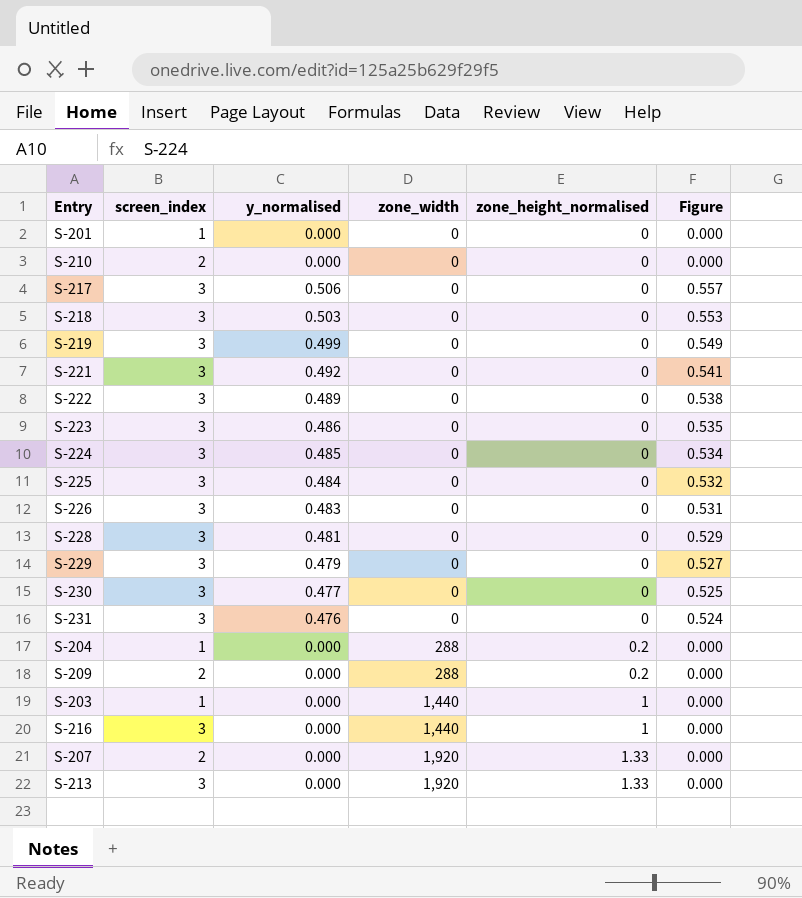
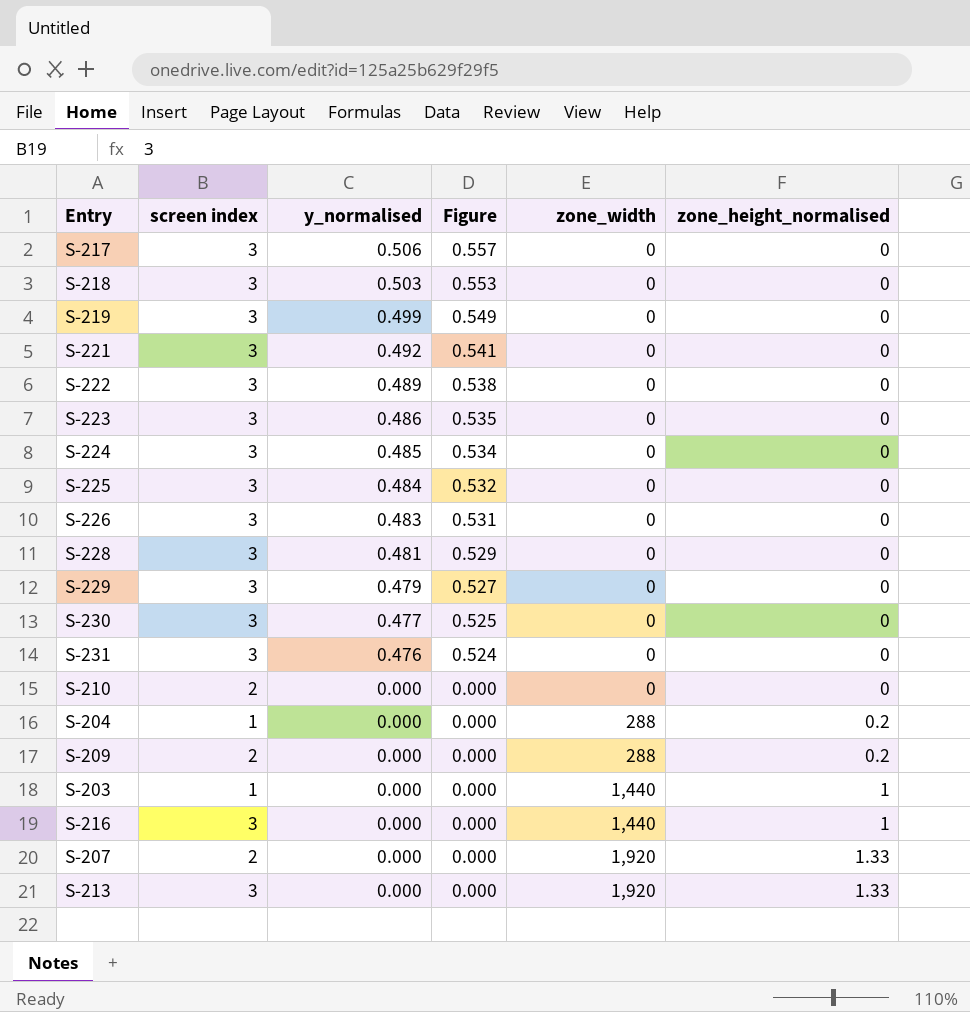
row order: zone_width ascending -> y_normalised descending
column name: screen_index -> screen index
column Figure | position: 6 -> 4
row S-201: 1 | 0.000 | 0 | 0 | 0.000 -> none

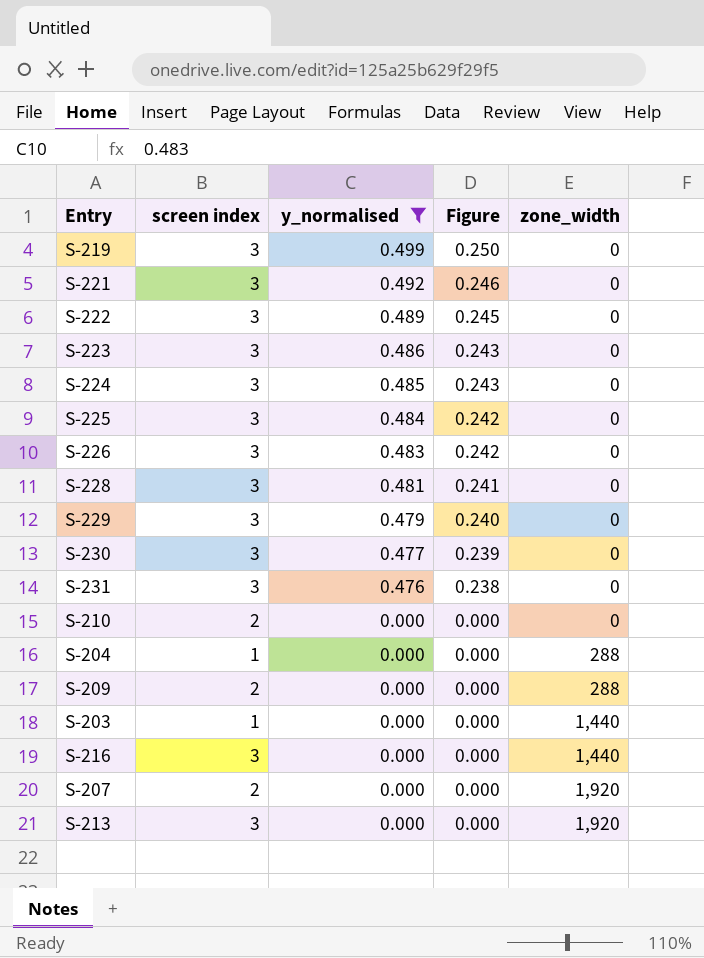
filter: none -> y_normalised <= 0.499
column zone_height_normalised | position: 6 -> none
column Figure | formula: [y_normalised] * 1.1 -> [y_normalised] * 0.5

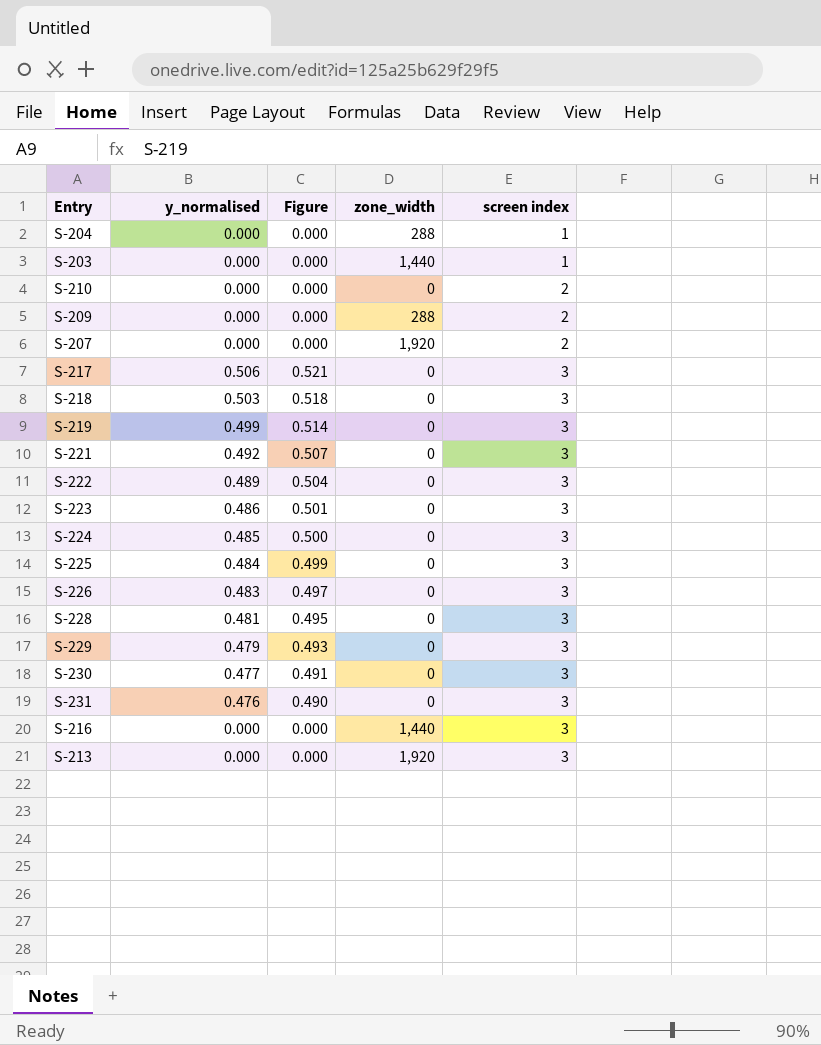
filter: y_normalised <= 0.499 -> none
row order: y_normalised descending -> screen index ascending
column Figure | formula: [y_normalised] * 0.5 -> [y_normalised] * 1.03
column screen index | position: 2 -> 5

